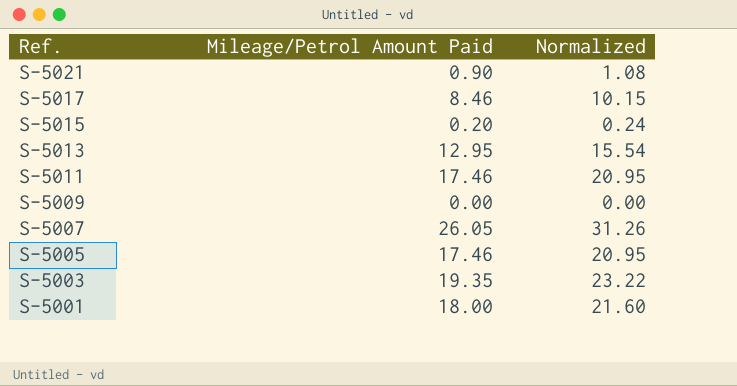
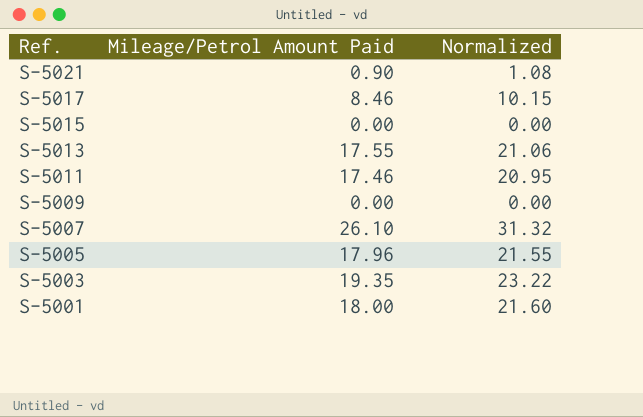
S-5015 | Mileage/Petrol Amount Paid: 0.20 -> 0.00
S-5015 | Normalized: 0.24 -> 0.00
S-5013 | Mileage/Petrol Amount Paid: 12.95 -> 17.55
S-5013 | Normalized: 15.54 -> 21.06
S-5007 | Mileage/Petrol Amount Paid: 26.05 -> 26.10
S-5007 | Normalized: 31.26 -> 31.32
S-5005 | Mileage/Petrol Amount Paid: 17.46 -> 17.96
S-5005 | Normalized: 20.95 -> 21.55

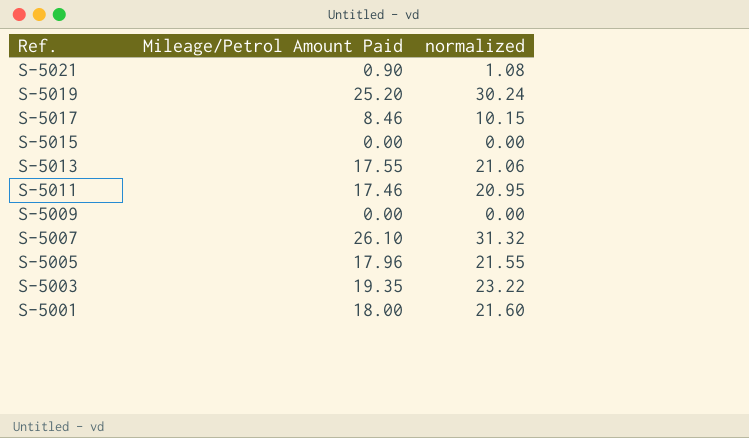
column name: Normalized -> normalized
row S-5019: none -> 25.20 | 30.24

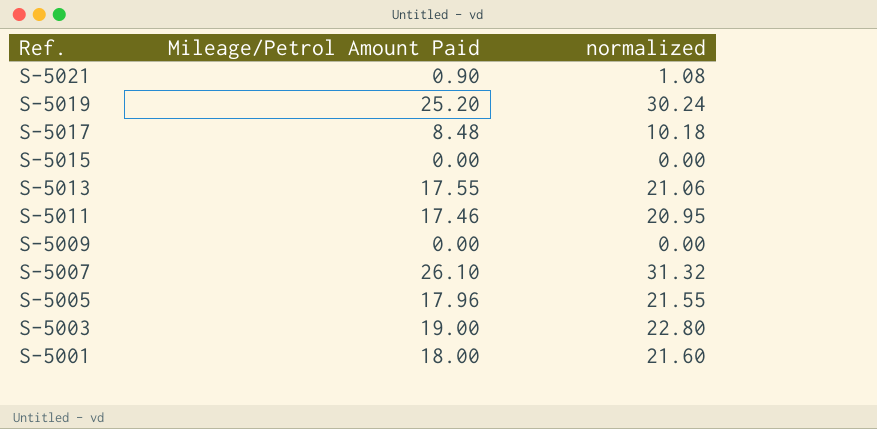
S-5017 | Mileage/Petrol Amount Paid: 8.46 -> 8.48
S-5017 | normalized: 10.15 -> 10.18
S-5003 | Mileage/Petrol Amount Paid: 19.35 -> 19.00
S-5003 | normalized: 23.22 -> 22.80

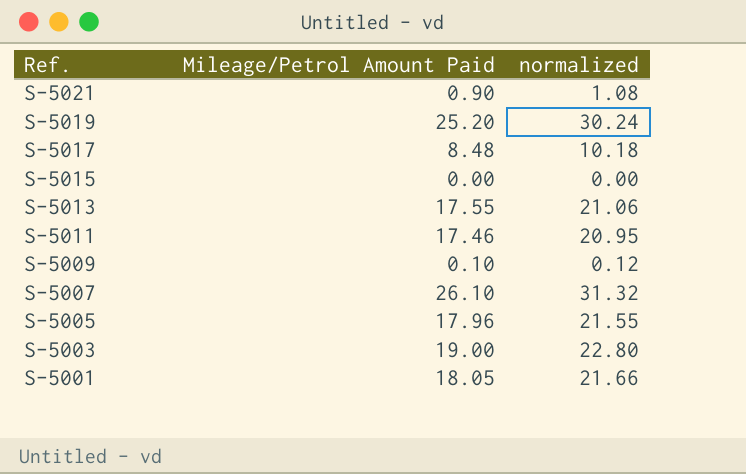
S-5009 | Mileage/Petrol Amount Paid: 0.00 -> 0.10
S-5009 | normalized: 0.00 -> 0.12
S-5001 | Mileage/Petrol Amount Paid: 18.00 -> 18.05
S-5001 | normalized: 21.60 -> 21.66

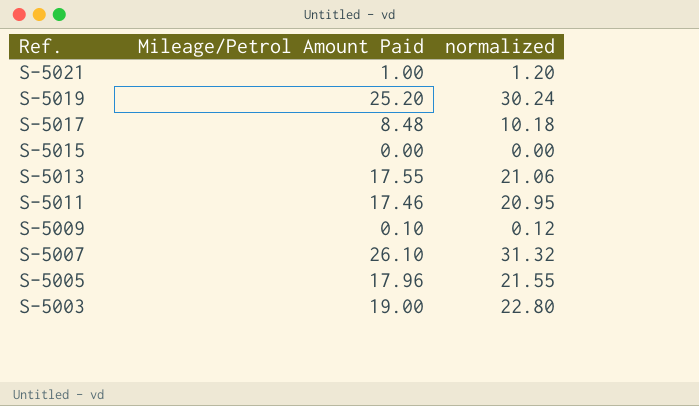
row S-5001: 18.05 | 21.66 -> none
S-5021 | Mileage/Petrol Amount Paid: 0.90 -> 1.00
S-5021 | normalized: 1.08 -> 1.20

